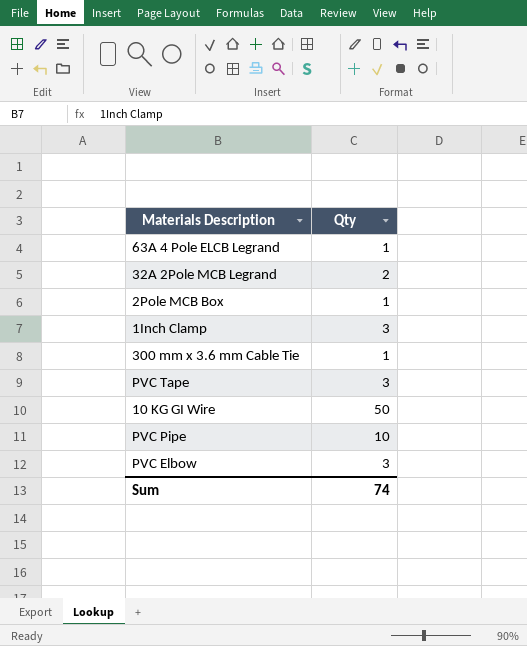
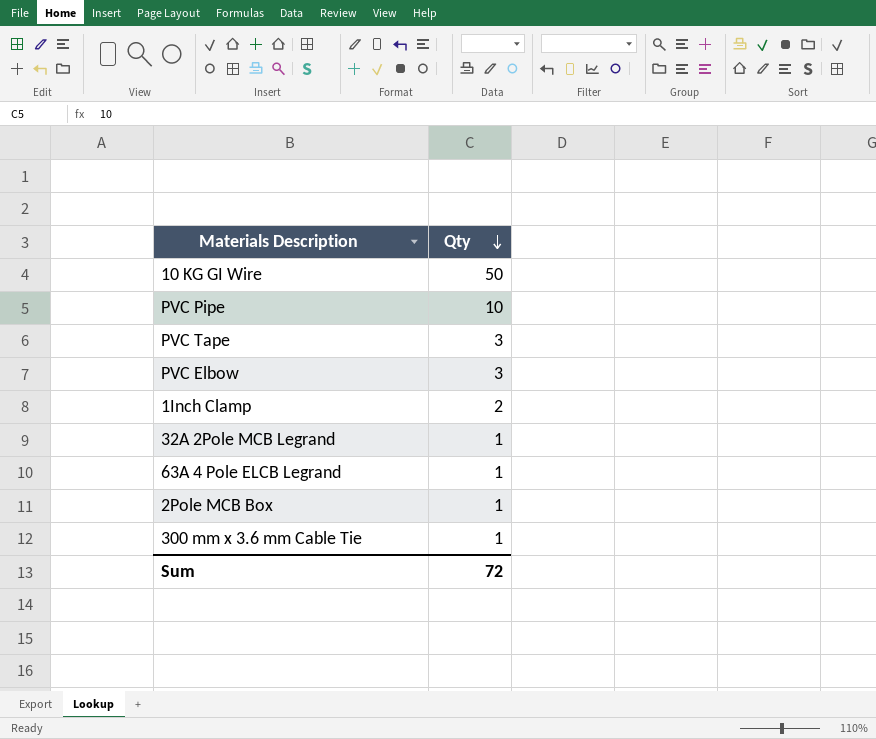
row order: none -> Qty descending
1Inch Clamp | Qty: 3 -> 2
32A 2Pole MCB Legrand | Qty: 2 -> 1
Sum | Qty: 74 -> 72

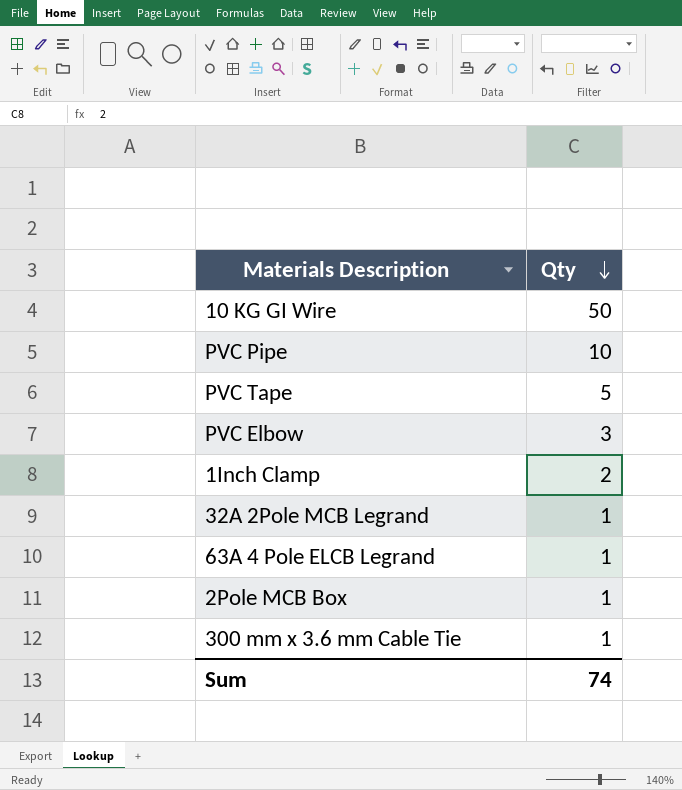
PVC Tape | Qty: 3 -> 5
Sum | Qty: 72 -> 74

